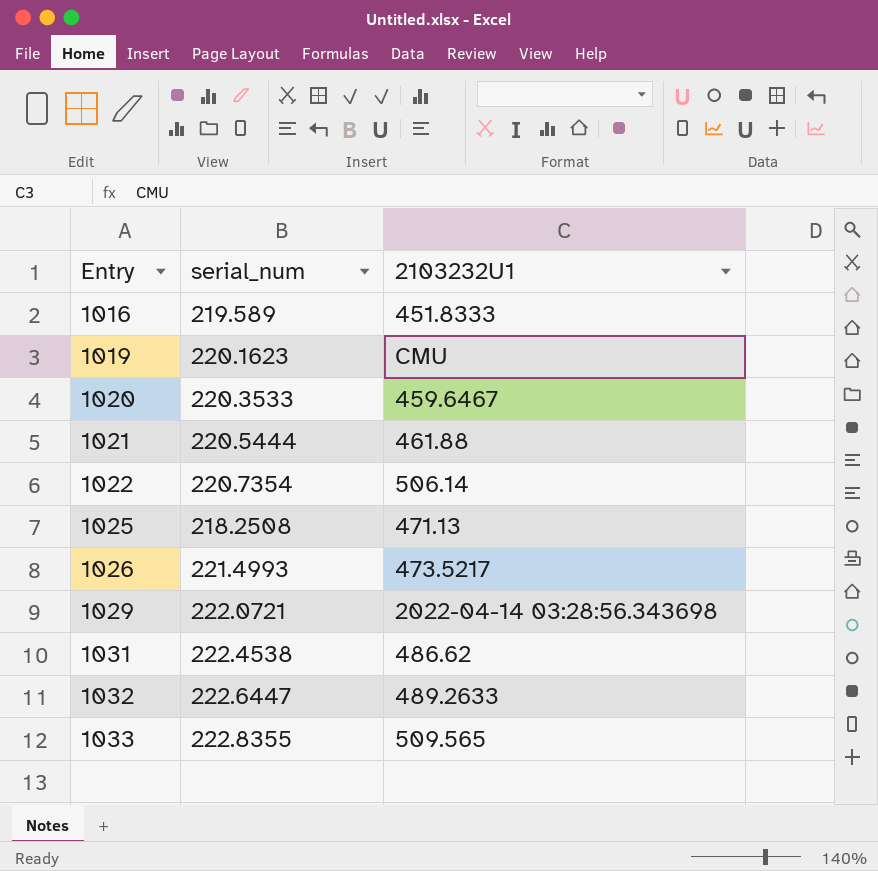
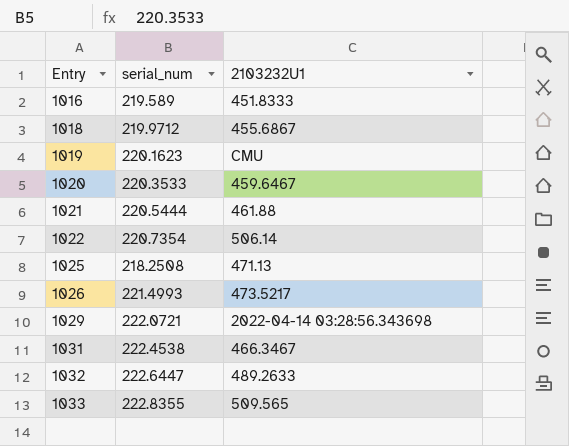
row 1018: none -> 219.9712 | 455.6867
1031 | 2103232U1: 486.62 -> 466.3467

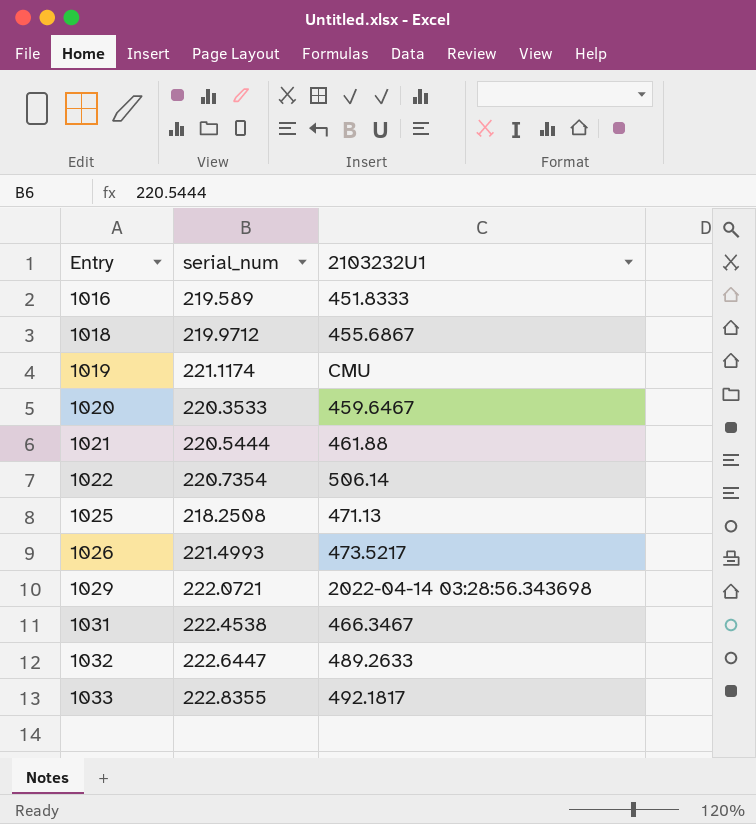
1019 | serial_num: 220.1623 -> 221.1174
1033 | 2103232U1: 509.565 -> 492.1817

